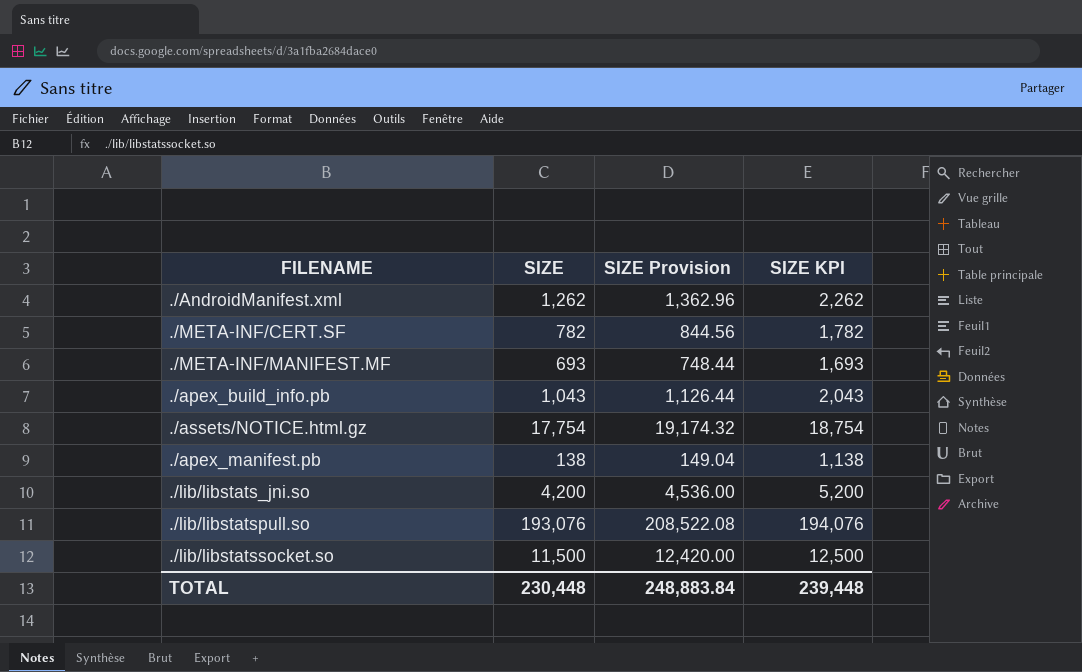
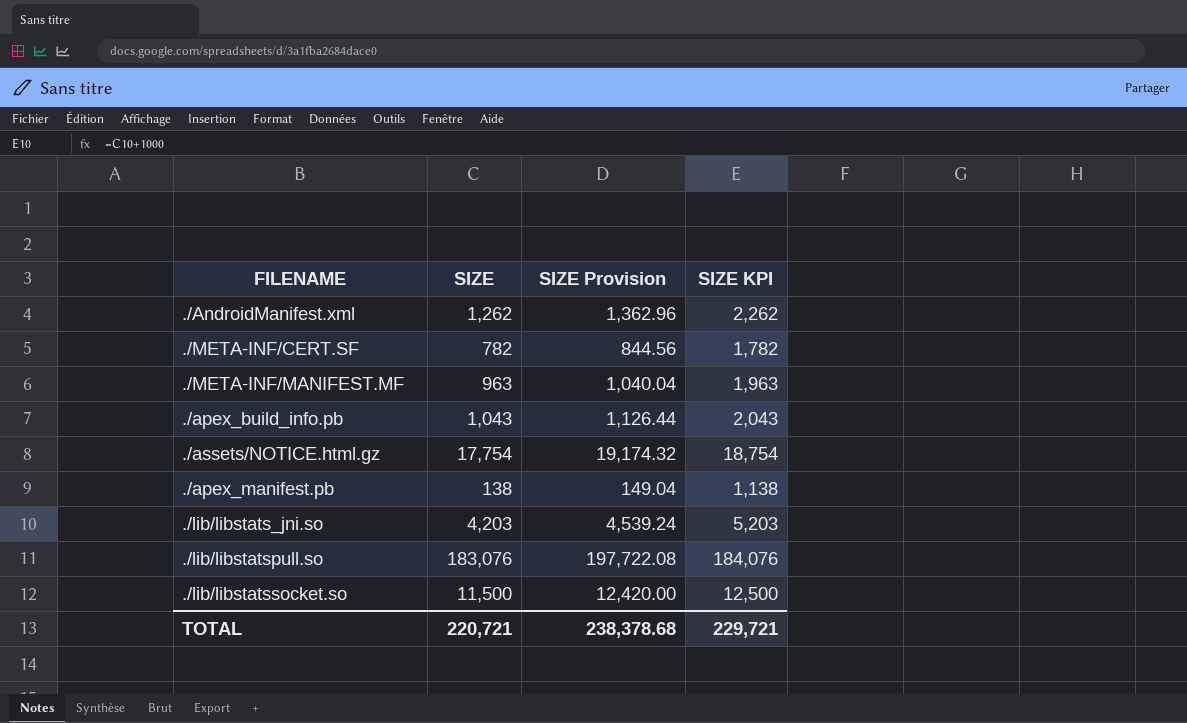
./META-INF/MANIFEST.MF | SIZE: 693 -> 963
./META-INF/MANIFEST.MF | SIZE Provision: 748.44 -> 1,040.04
./META-INF/MANIFEST.MF | SIZE KPI: 1,693 -> 1,963
./lib/libstats_jni.so | SIZE: 4,200 -> 4,203
./lib/libstats_jni.so | SIZE Provision: 4,536.00 -> 4,539.24
./lib/libstats_jni.so | SIZE KPI: 5,200 -> 5,203
./lib/libstatspull.so | SIZE: 193,076 -> 183,076
./lib/libstatspull.so | SIZE Provision: 208,522.08 -> 197,722.08
./lib/libstatspull.so | SIZE KPI: 194,076 -> 184,076
TOTAL | SIZE: 230,448 -> 220,721
TOTAL | SIZE Provision: 248,883.84 -> 238,378.68
TOTAL | SIZE KPI: 239,448 -> 229,721

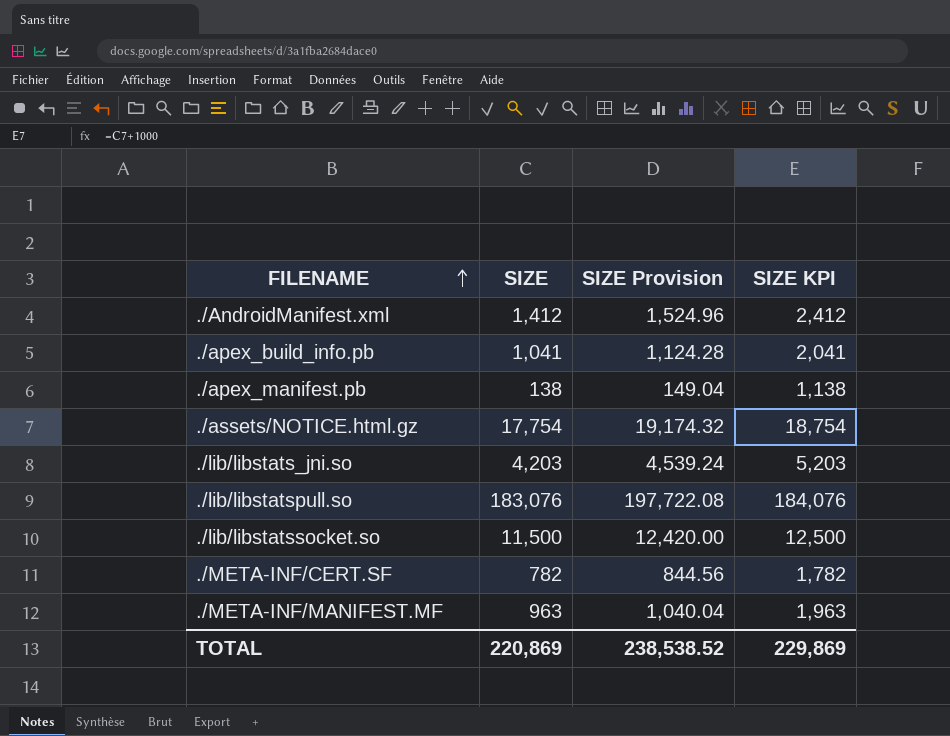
row order: none -> FILENAME ascending
./AndroidManifest.xml | SIZE: 1,262 -> 1,412
./AndroidManifest.xml | SIZE Provision: 1,362.96 -> 1,524.96
./AndroidManifest.xml | SIZE KPI: 2,262 -> 2,412
./apex_build_info.pb | SIZE: 1,043 -> 1,041
./apex_build_info.pb | SIZE Provision: 1,126.44 -> 1,124.28
./apex_build_info.pb | SIZE KPI: 2,043 -> 2,041
TOTAL | SIZE: 220,721 -> 220,869
TOTAL | SIZE Provision: 238,378.68 -> 238,538.52
TOTAL | SIZE KPI: 229,721 -> 229,869

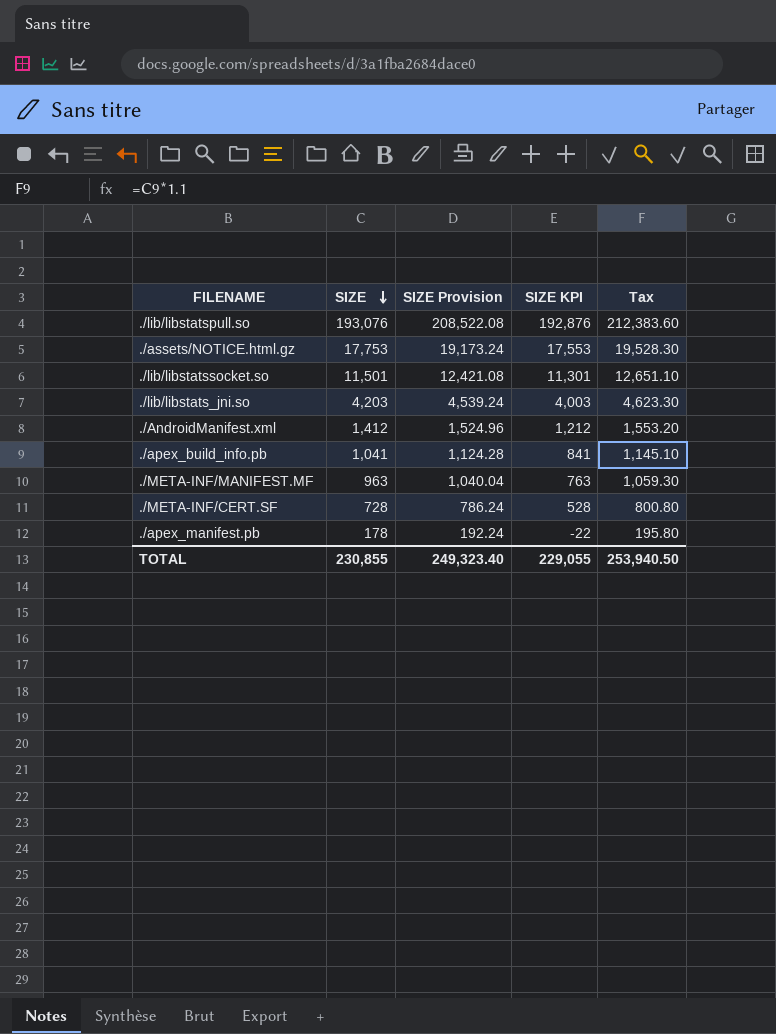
row order: FILENAME ascending -> SIZE descending
column SIZE KPI | formula: [SIZE] + 1000 -> [SIZE] - 200
column Tax | formula: none -> [SIZE] * 1.1
./lib/libstatspull.so | SIZE: 183,076 -> 193,076
./lib/libstatspull.so | SIZE Provision: 197,722.08 -> 208,522.08
./assets/NOTICE.html.gz | SIZE: 17,754 -> 17,753
./assets/NOTICE.html.gz | SIZE Provision: 19,174.32 -> 19,173.24
./lib/libstatssocket.so | SIZE: 11,500 -> 11,501
./lib/libstatssocket.so | SIZE Provision: 12,420.00 -> 12,421.08
./META-INF/CERT.SF | SIZE: 782 -> 728
./META-INF/CERT.SF | SIZE Provision: 844.56 -> 786.24
./apex_manifest.pb | SIZE: 138 -> 178
./apex_manifest.pb | SIZE Provision: 149.04 -> 192.24
TOTAL | SIZE: 220,869 -> 230,855
TOTAL | SIZE Provision: 238,538.52 -> 249,323.40
TOTAL | SIZE KPI: 229,869 -> 229,055

